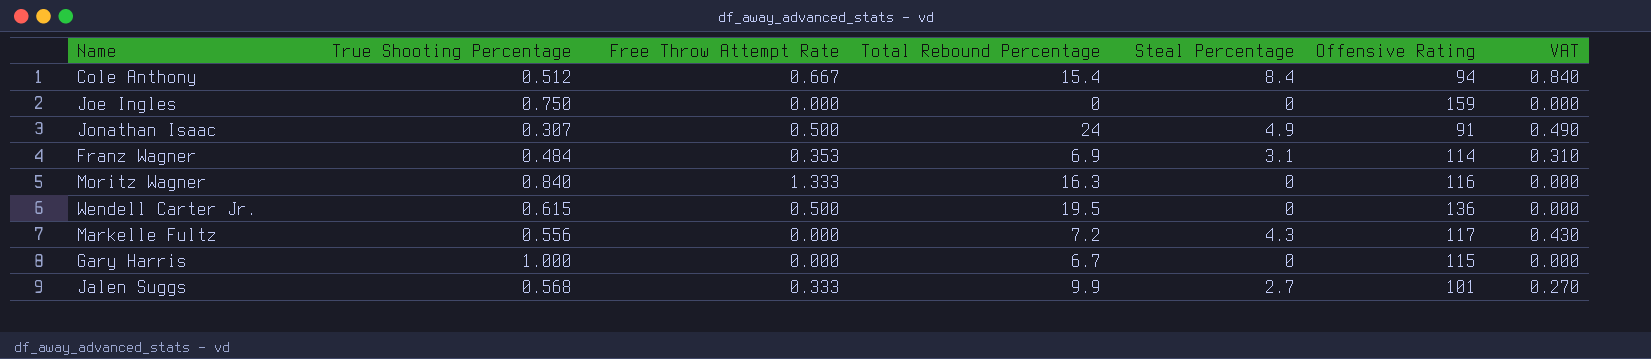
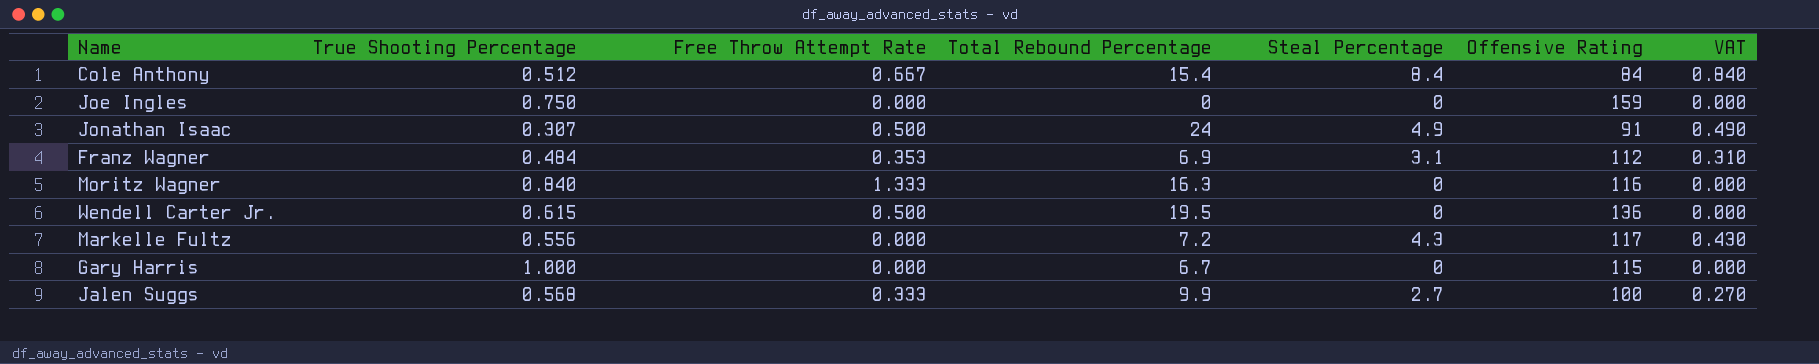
Cole Anthony | Offensive Rating: 94 -> 84
Franz Wagner | Offensive Rating: 114 -> 112
Jalen Suggs | Offensive Rating: 101 -> 100

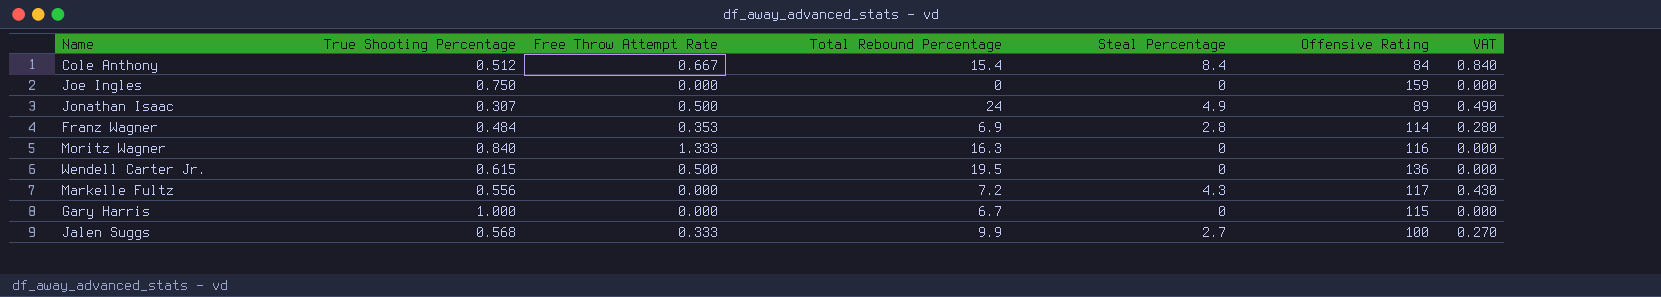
Jonathan Isaac | Offensive Rating: 91 -> 89
Franz Wagner | Steal Percentage: 3.1 -> 2.8
Franz Wagner | Offensive Rating: 112 -> 114
Franz Wagner | VAT: 0.310 -> 0.280

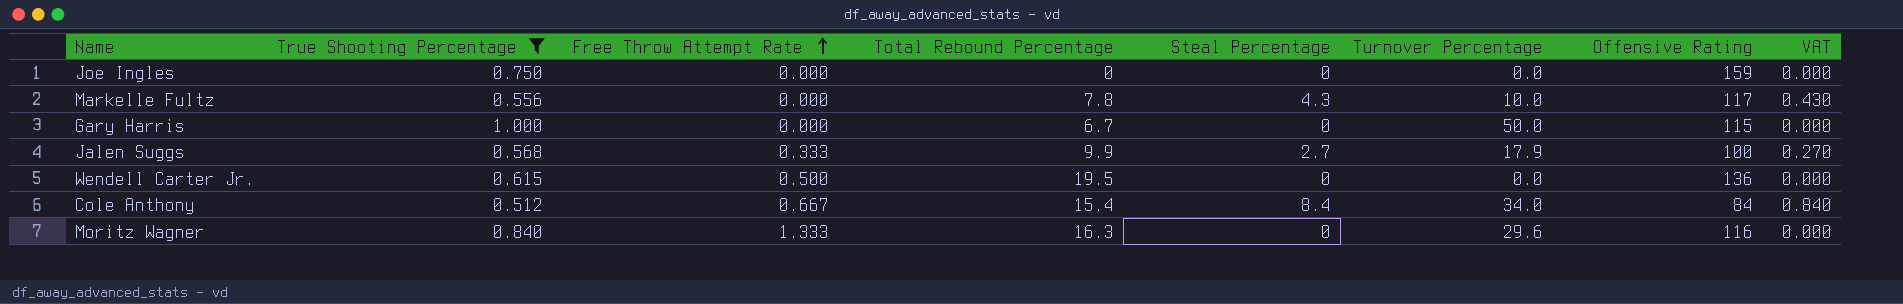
filter: none -> True Shooting Percentage >= 0.512
row order: none -> Free Throw Attempt Rate ascending
column Turnover Percentage | position: none -> 6
Markelle Fultz | Total Rebound Percentage: 7.2 -> 7.8

